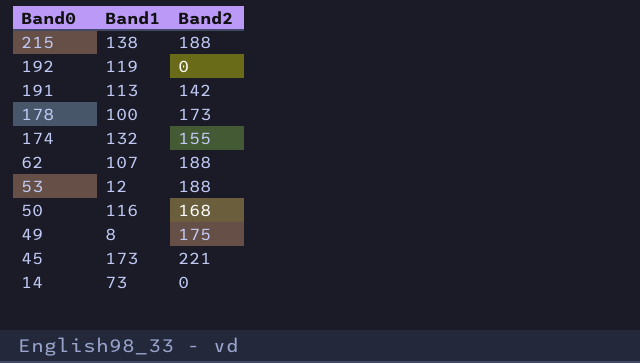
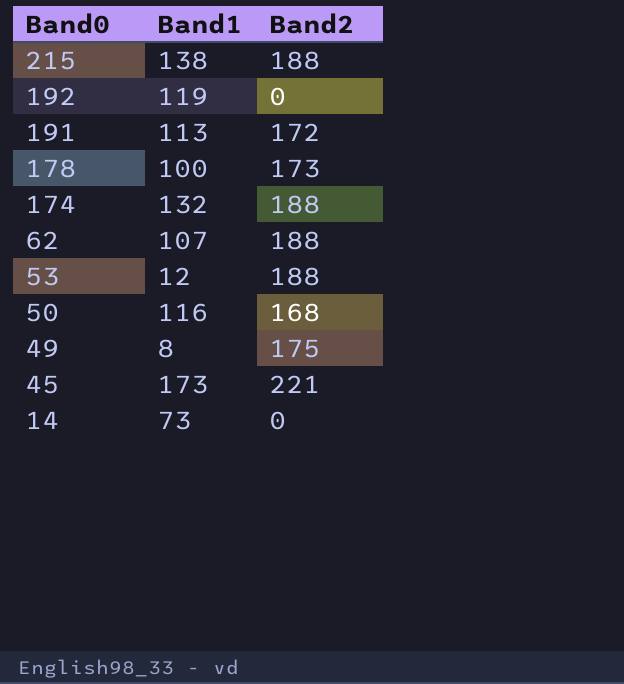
191 | Band2: 142 -> 172
174 | Band2: 155 -> 188

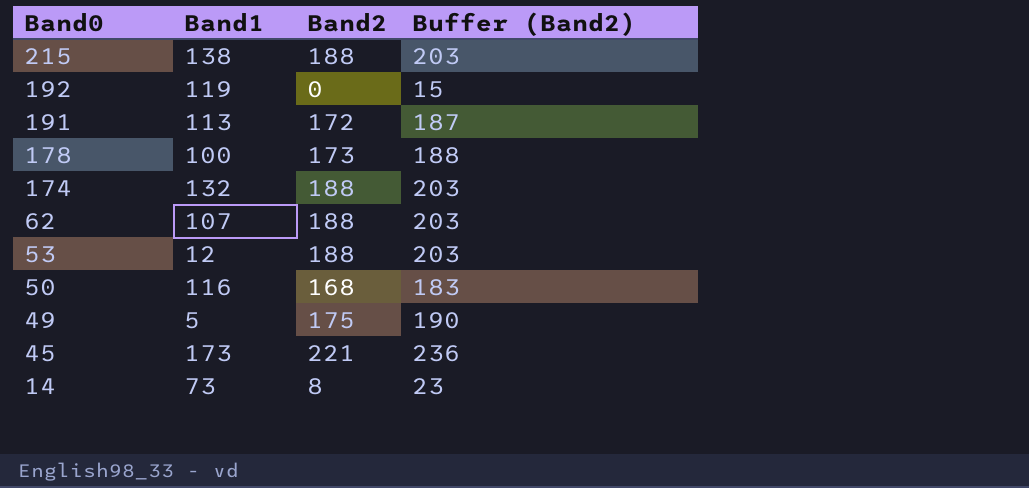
column Buffer (Band2) | formula: none -> [Band2] + 15
49 | Band1: 8 -> 5
14 | Band2: 0 -> 8

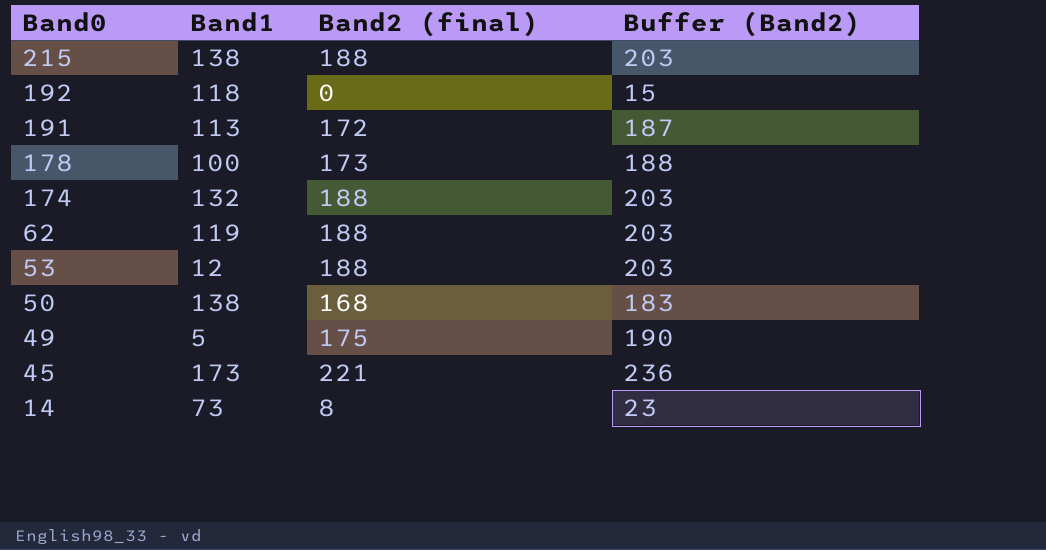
column name: Band2 -> Band2 (final)
192 | Band1: 119 -> 118
62 | Band1: 107 -> 119
50 | Band1: 116 -> 138

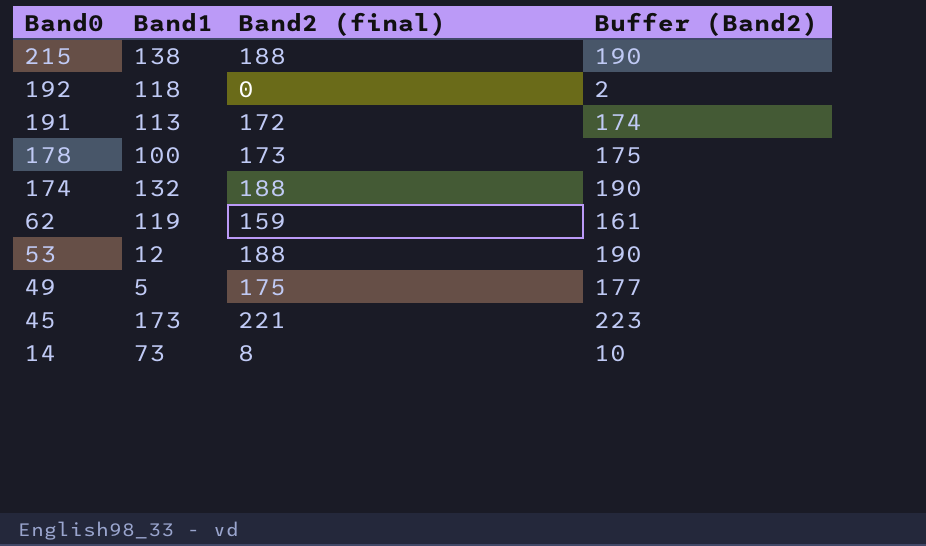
column Buffer (Band2) | formula: [Band2 (final)] + 15 -> [Band2 (final)] + 2
row 50: 138 | 168 | 183 -> none
62 | Band2 (final): 188 -> 159

